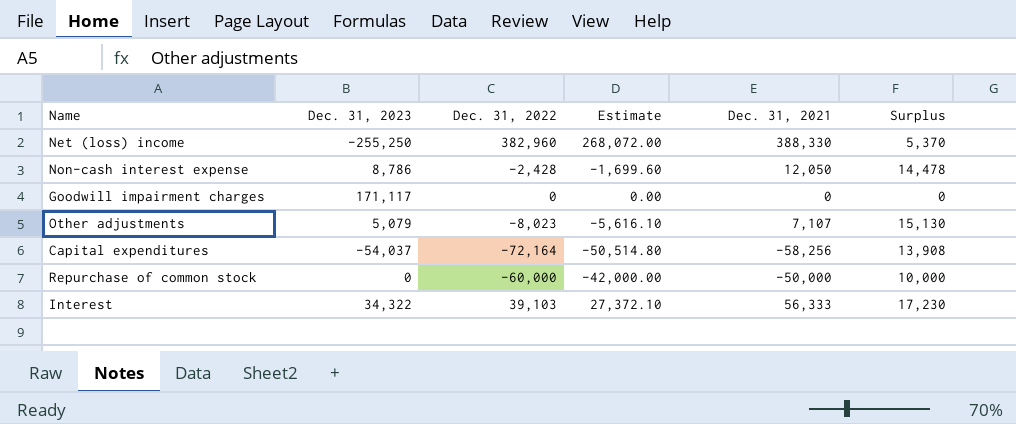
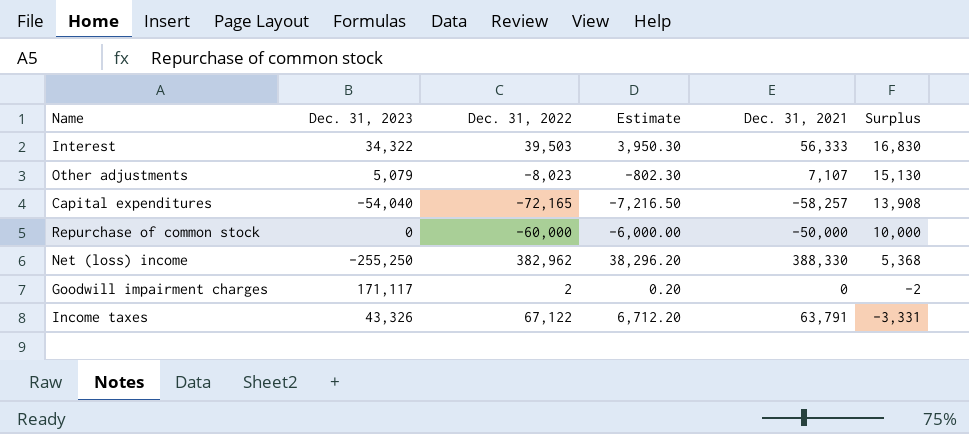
row order: none -> Surplus descending
column Estimate | formula: [Dec. 31, 2022] * 0.7 -> [Dec. 31, 2022] * 0.1
row Non-cash interest expense: 8,786 | -2,428 | -1,699.60 | 12,050 | 14,478 -> none
Interest | Dec. 31, 2022: 39,103 -> 39,503
Interest | Surplus: 17,230 -> 16,830
Capital expenditures | Dec. 31, 2023: -54,037 -> -54,040
Capital expenditures | Dec. 31, 2022: -72,164 -> -72,165
Capital expenditures | Dec. 31, 2021: -58,256 -> -58,257
Net (loss) income | Dec. 31, 2022: 382,960 -> 382,962
Net (loss) income | Surplus: 5,370 -> 5,368
Goodwill impairment charges | Dec. 31, 2022: 0 -> 2
Goodwill impairment charges | Surplus: 0 -> -2
row Income taxes: none -> 43,326 | 67,122 | 6,712.20 | 63,791 | -3,331

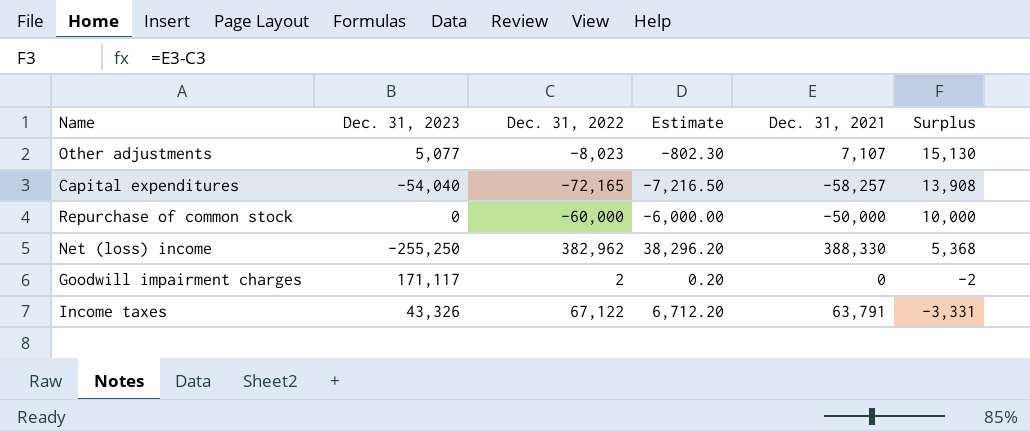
row Interest: 34,322 | 39,503 | 3,950.30 | 56,333 | 16,830 -> none
Other adjustments | Dec. 31, 2023: 5,079 -> 5,077

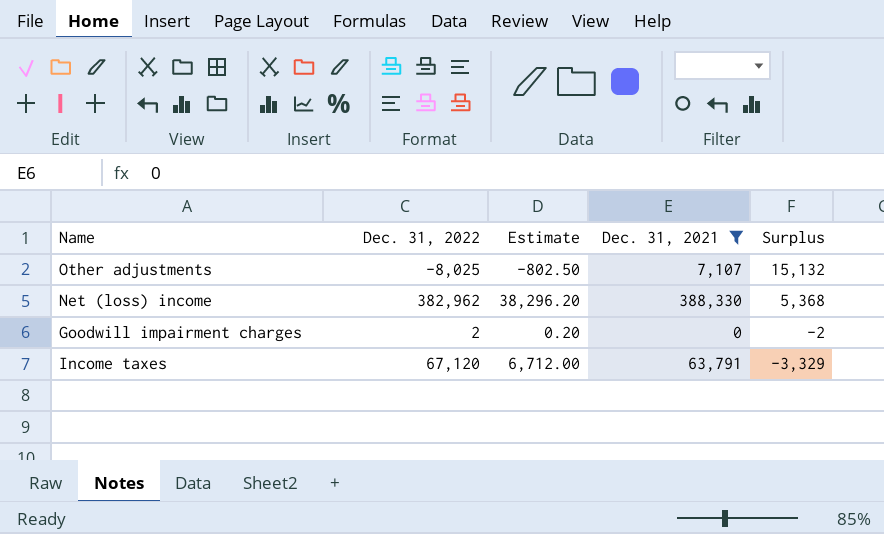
filter: none -> Dec. 31, 2021 >= 0
column Dec. 31, 2023 | position: 2 -> none
Other adjustments | Dec. 31, 2022: -8,023 -> -8,025
Other adjustments | Estimate: -802.30 -> -802.50
Other adjustments | Surplus: 15,130 -> 15,132
Income taxes | Dec. 31, 2022: 67,122 -> 67,120
Income taxes | Estimate: 6,712.20 -> 6,712.00
Income taxes | Surplus: -3,331 -> -3,329

